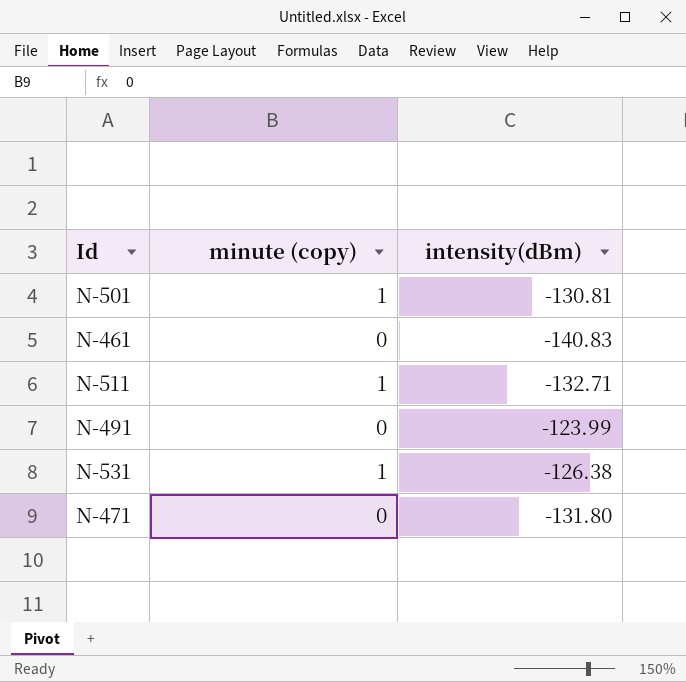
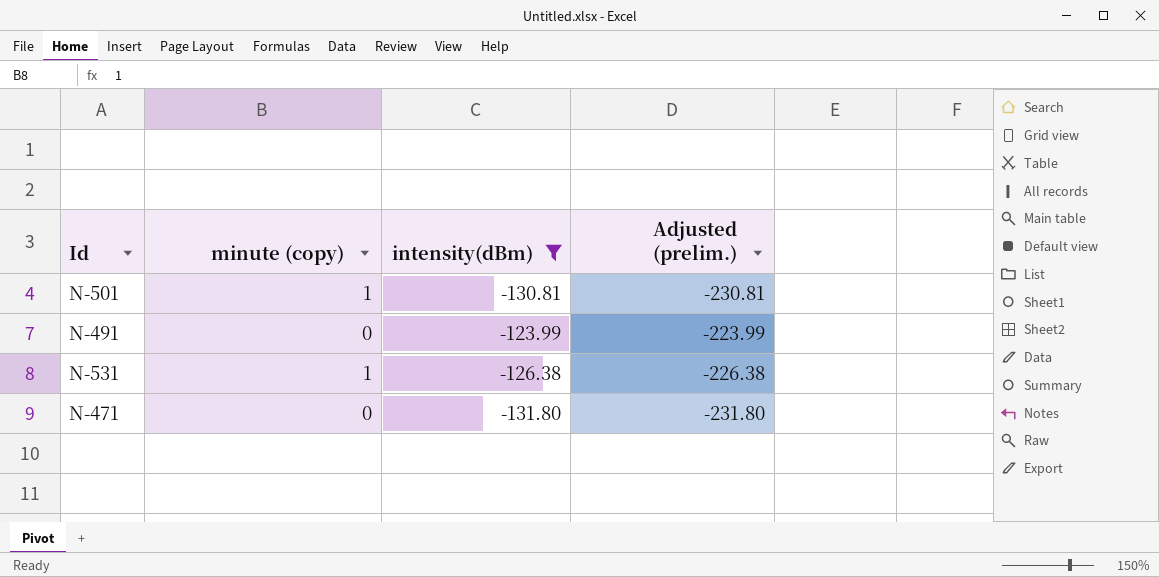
filter: none -> intensity(dBm) >= -131.80
column Adjusted (prelim.) | formula: none -> [intensity(dBm)] - 100

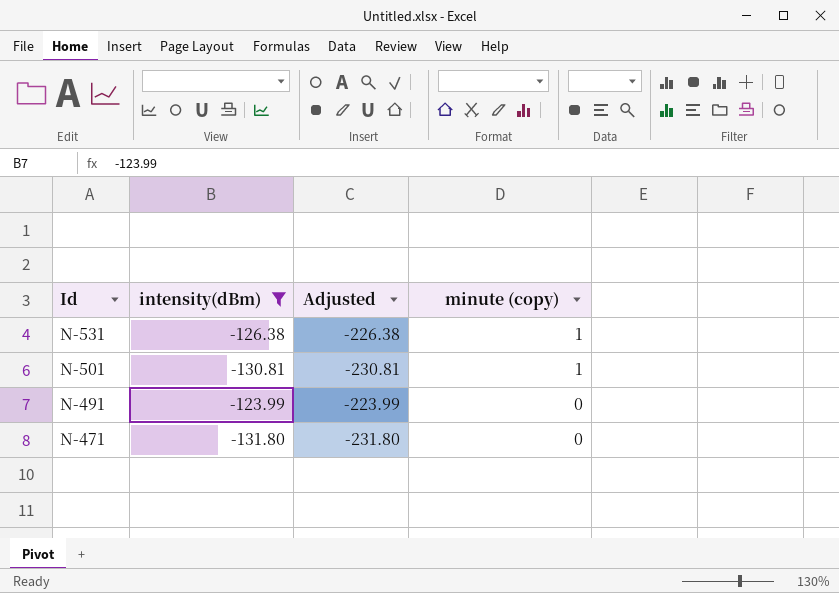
row order: none -> Id descending
column name: Adjusted (prelim.) -> Adjusted
column minute (copy) | position: 2 -> 4

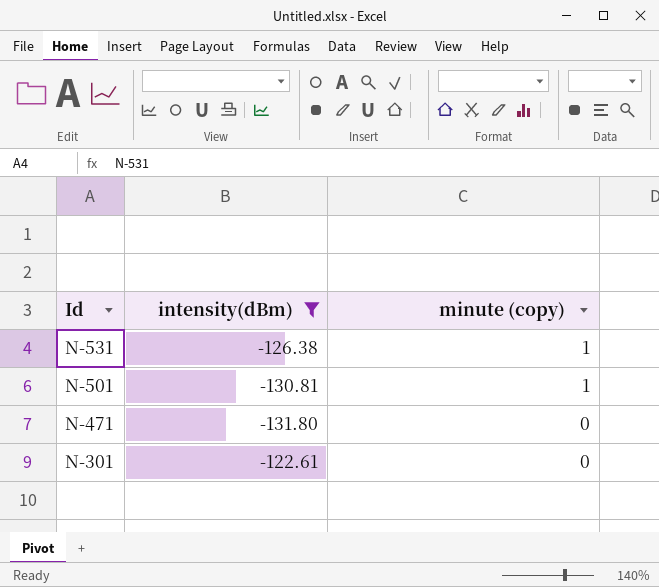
column Adjusted | formula: [intensity(dBm)] - 100 -> none
row N-491: -123.99 | -223.99 | 0 -> none
row N-301: none -> -122.61 | 0

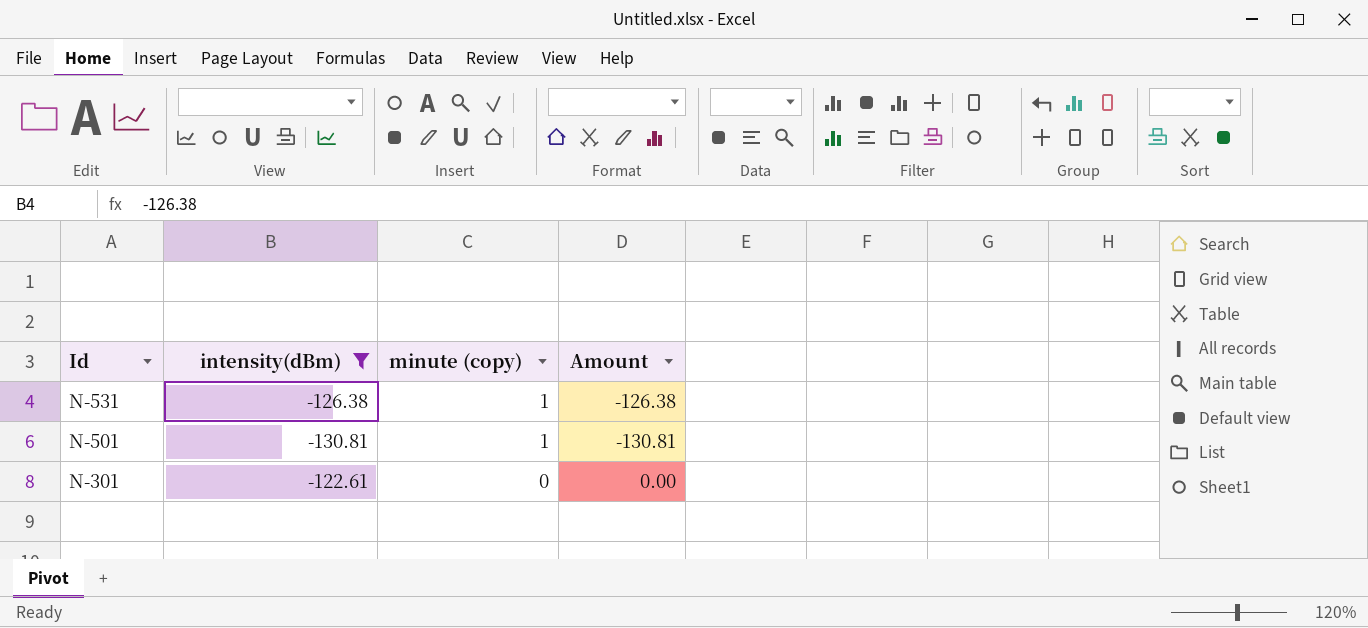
column Amount | formula: none -> [intensity(dBm)] * [minute (copy)]
row N-471: -131.80 | 0 -> none

